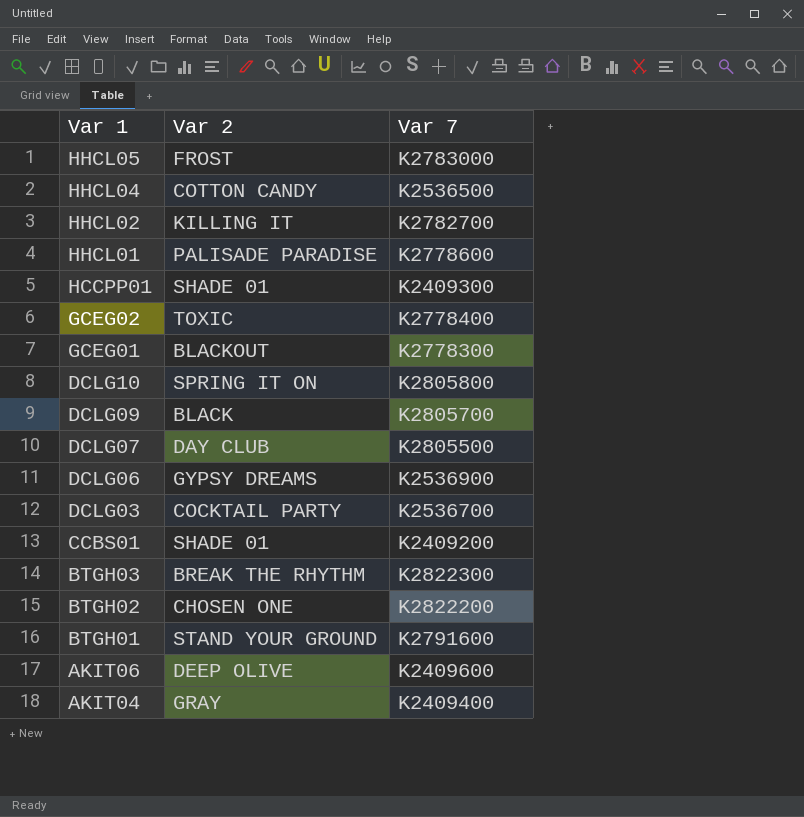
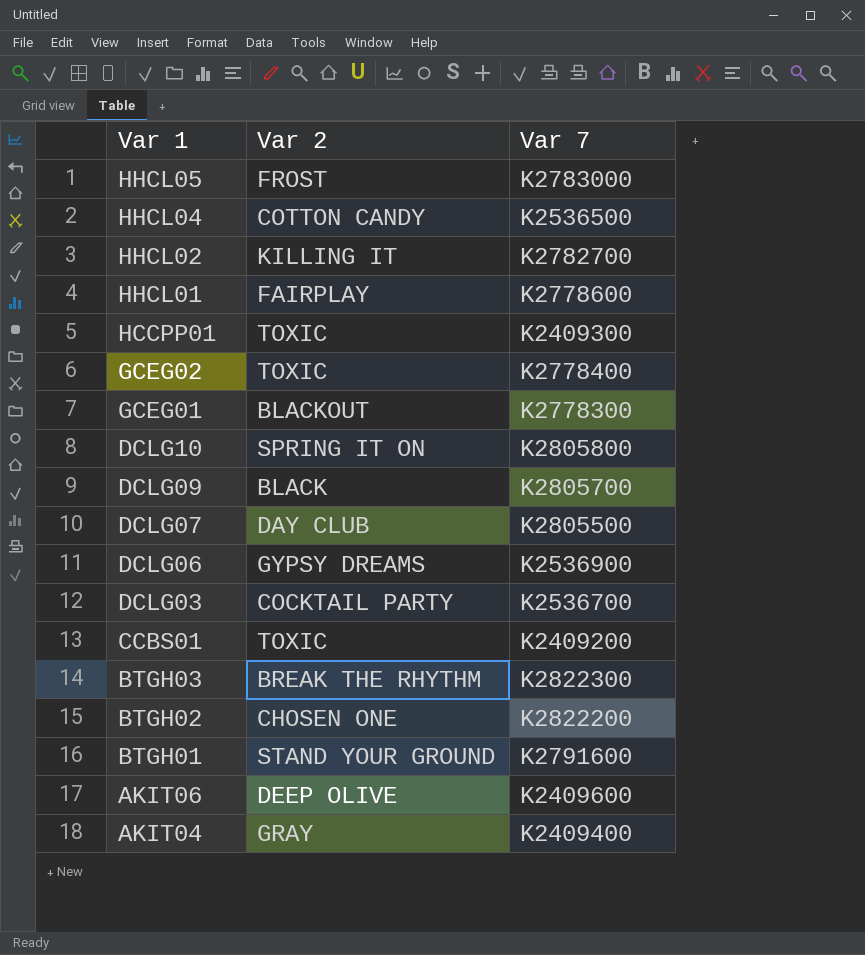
HHCL01 | Var 2: PALISADE PARADISE -> FAIRPLAY
HCCPP01 | Var 2: SHADE 01 -> TOXIC
CCBS01 | Var 2: SHADE 01 -> TOXIC

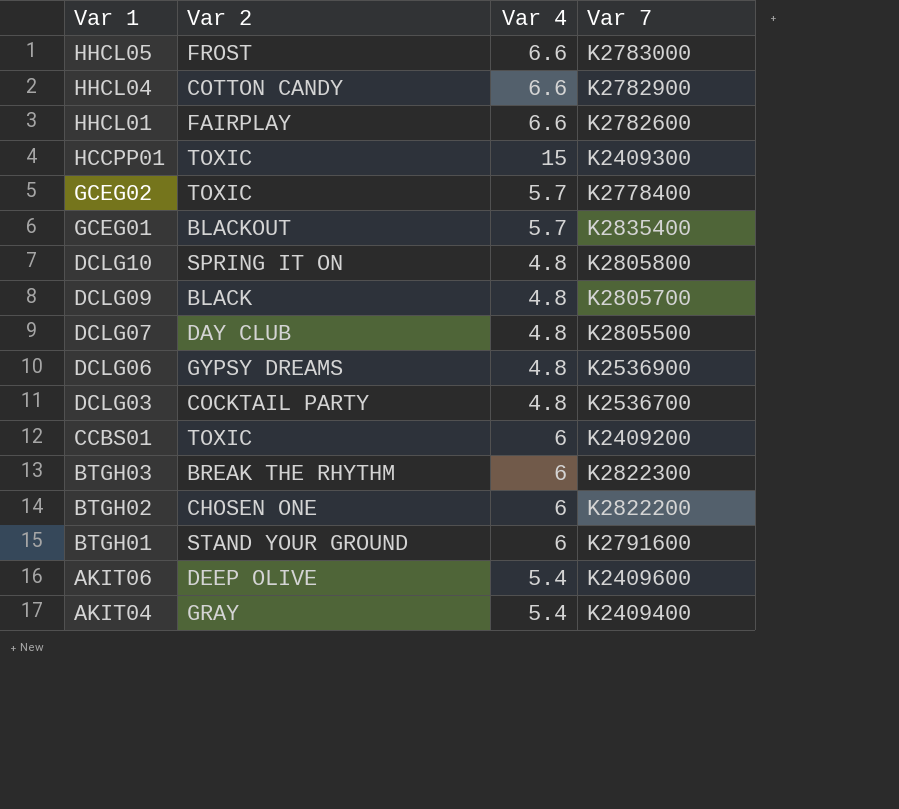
column Var 4 | position: none -> 3
row HHCL02: KILLING IT | K2782700 -> none
HHCL04 | Var 7: K2536500 -> K2782900
HHCL01 | Var 7: K2778600 -> K2782600
GCEG01 | Var 7: K2778300 -> K2835400

